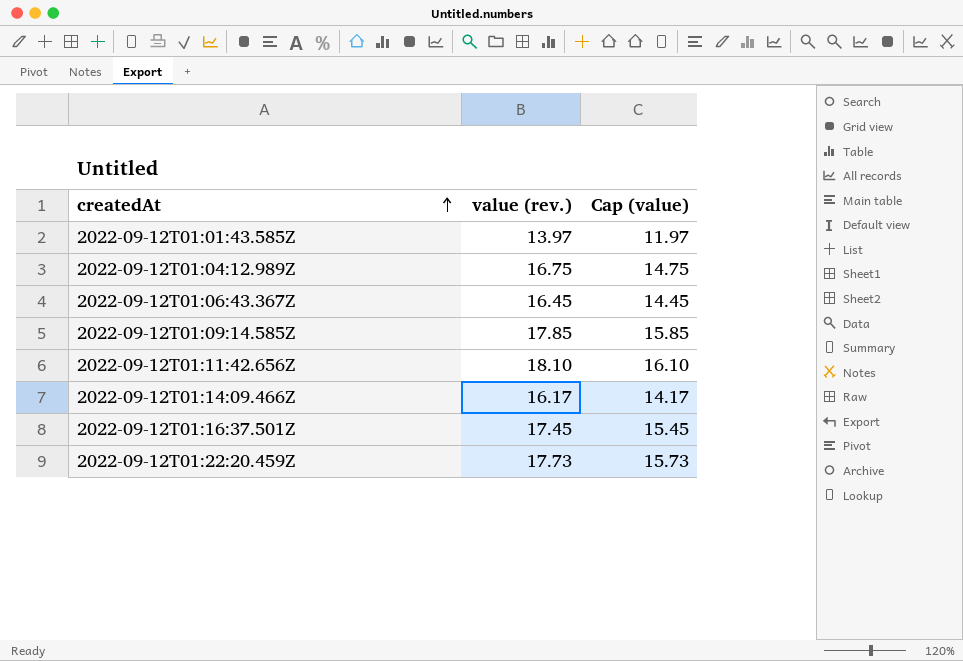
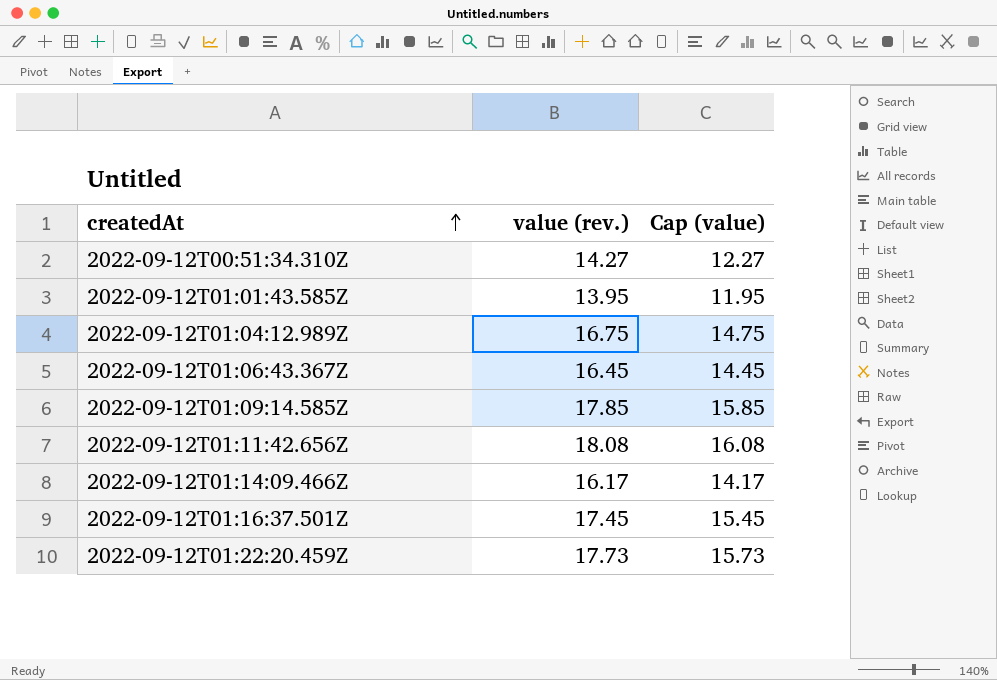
row 2022-09-12T00:51:34.310Z: none -> 14.27 | 12.27
2022-09-12T01:01:43.585Z | value (rev.): 13.97 -> 13.95
2022-09-12T01:01:43.585Z | Cap (value): 11.97 -> 11.95
2022-09-12T01:11:42.656Z | value (rev.): 18.10 -> 18.08
2022-09-12T01:11:42.656Z | Cap (value): 16.10 -> 16.08

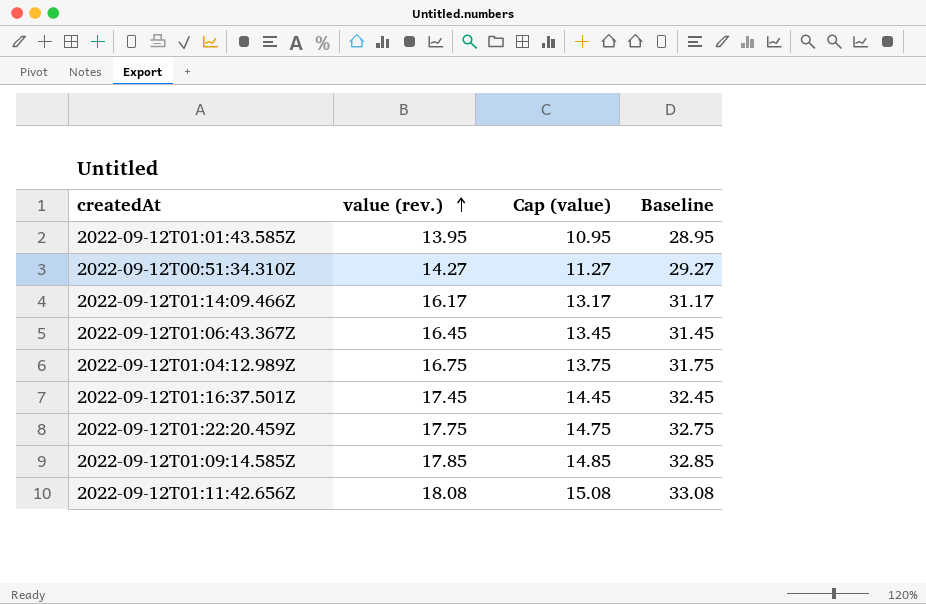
row order: createdAt ascending -> value (rev.) ascending
column Cap (value) | formula: [value (rev.)] - 2 -> [value (rev.)] - 3
column Baseline | formula: none -> [value (rev.)] + 15
2022-09-12T01:22:20.459Z | value (rev.): 17.73 -> 17.75

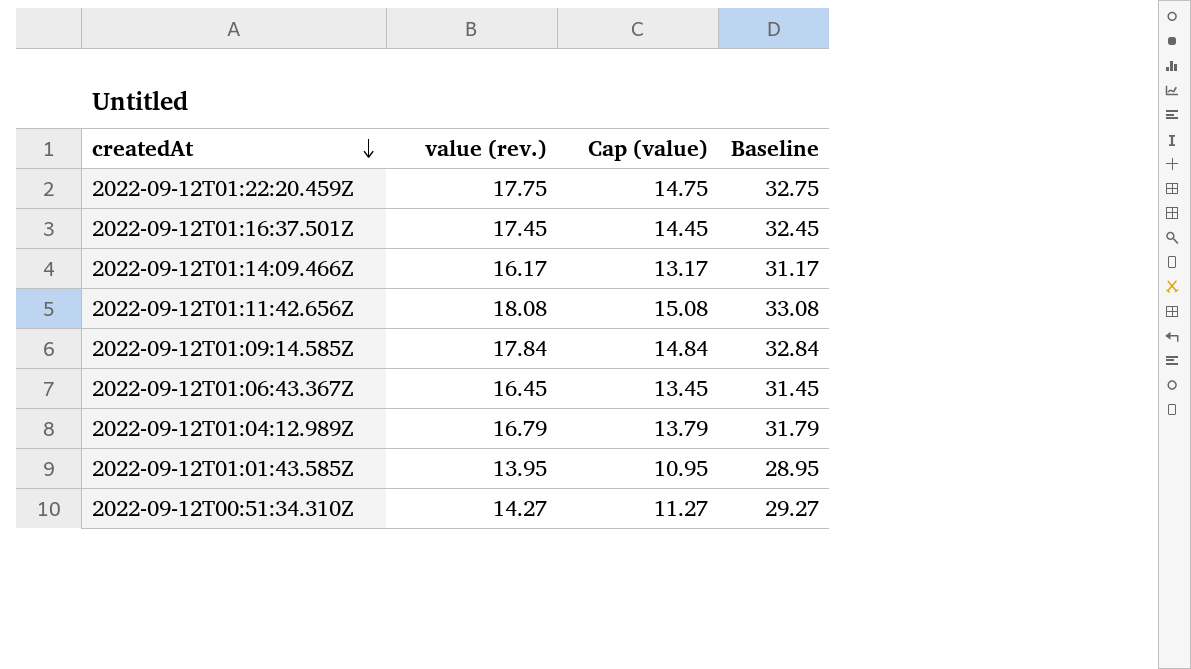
row order: value (rev.) ascending -> createdAt descending
2022-09-12T01:09:14.585Z | value (rev.): 17.85 -> 17.84
2022-09-12T01:09:14.585Z | Cap (value): 14.85 -> 14.84
2022-09-12T01:09:14.585Z | Baseline: 32.85 -> 32.84
2022-09-12T01:04:12.989Z | value (rev.): 16.75 -> 16.79
2022-09-12T01:04:12.989Z | Cap (value): 13.75 -> 13.79
2022-09-12T01:04:12.989Z | Baseline: 31.75 -> 31.79

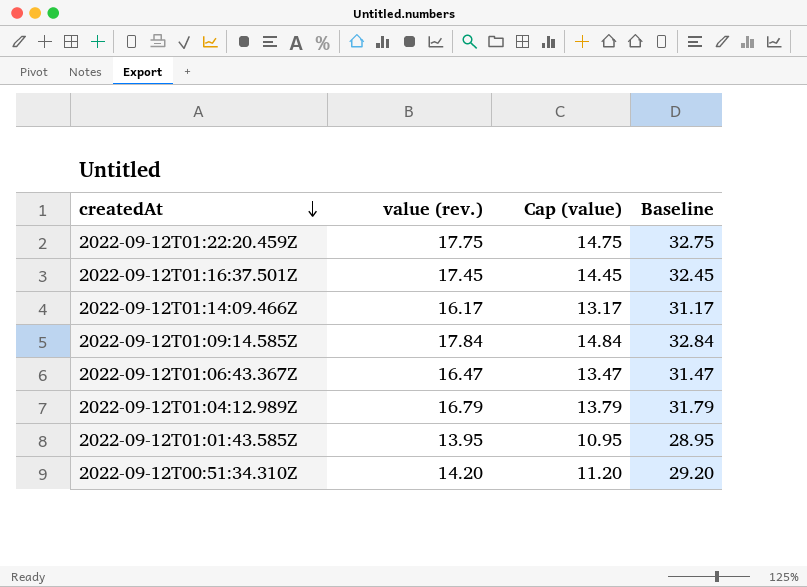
row 2022-09-12T01:11:42.656Z: 18.08 | 15.08 | 33.08 -> none
2022-09-12T01:06:43.367Z | value (rev.): 16.45 -> 16.47
2022-09-12T01:06:43.367Z | Cap (value): 13.45 -> 13.47
2022-09-12T01:06:43.367Z | Baseline: 31.45 -> 31.47
2022-09-12T00:51:34.310Z | value (rev.): 14.27 -> 14.20
2022-09-12T00:51:34.310Z | Cap (value): 11.27 -> 11.20
2022-09-12T00:51:34.310Z | Baseline: 29.27 -> 29.20

